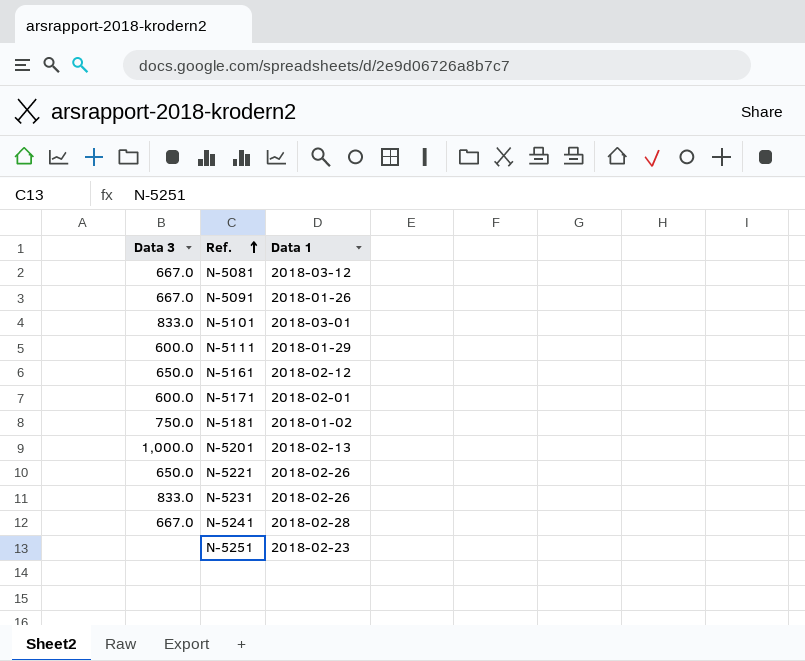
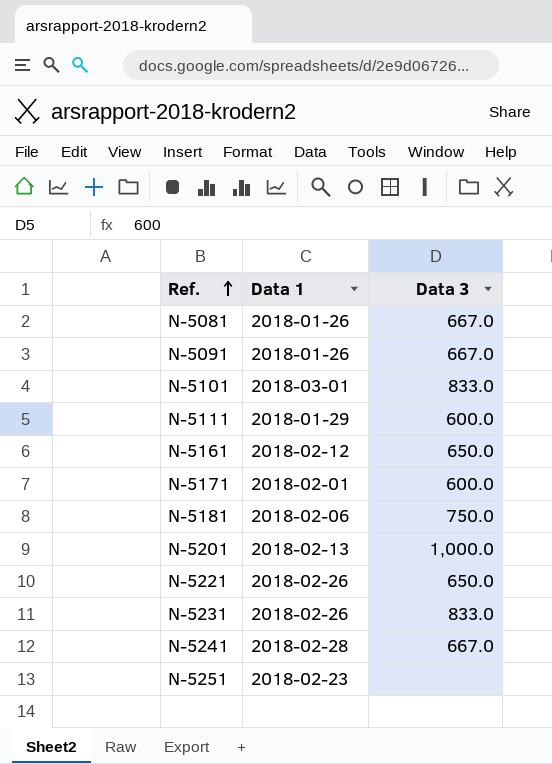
column Data 3 | position: 1 -> 3
N-5081 | Data 1: 2018-03-12 -> 2018-01-26
N-5181 | Data 1: 2018-01-02 -> 2018-02-06

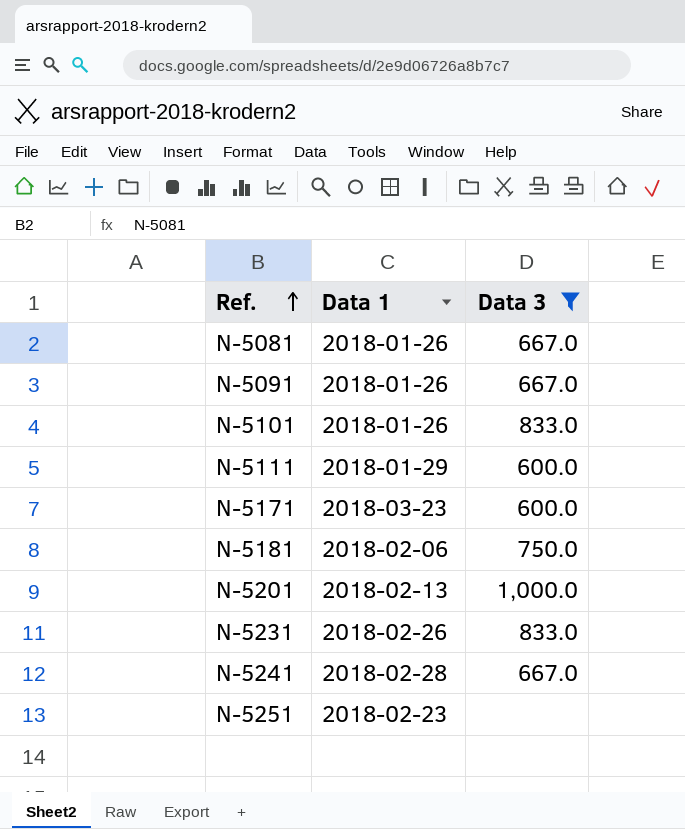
filter: none -> Data 3 != 650.0
N-5101 | Data 1: 2018-03-01 -> 2018-01-26
N-5171 | Data 1: 2018-02-01 -> 2018-03-23

